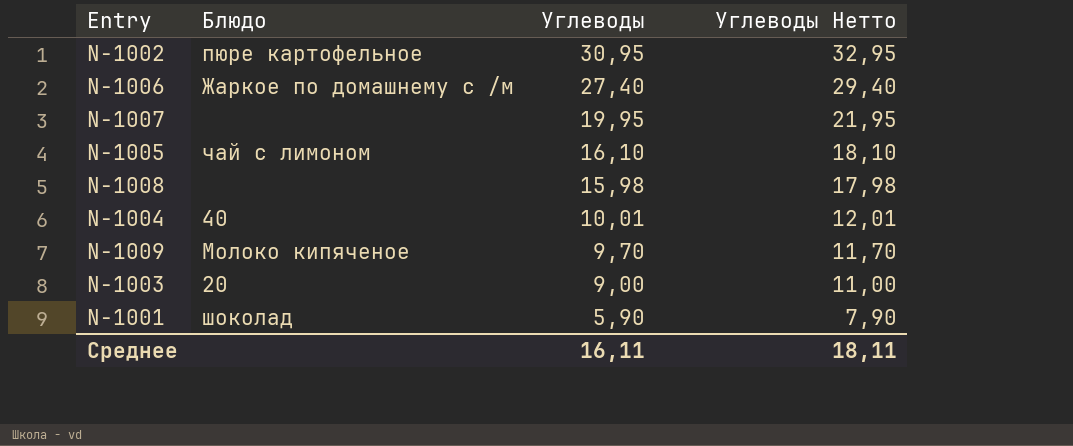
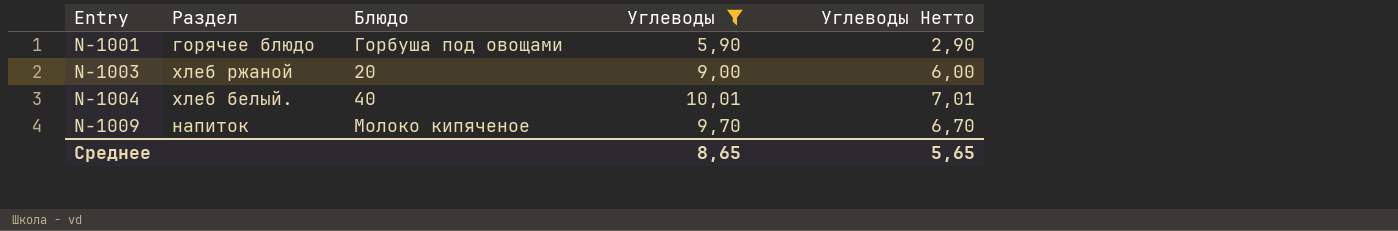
filter: none -> Углеводы <= 10,01
row order: Углеводы descending -> Entry ascending
column Раздел | position: none -> 2
column Углеводы Нетто | formula: [Углеводы] + 2 -> [Углеводы] - 3
N-1001 | Блюдо: шоколад -> Горбуша под овощами
Среднее | Углеводы: 16,11 -> 8,65
Среднее | Углеводы Нетто: 18,11 -> 5,65

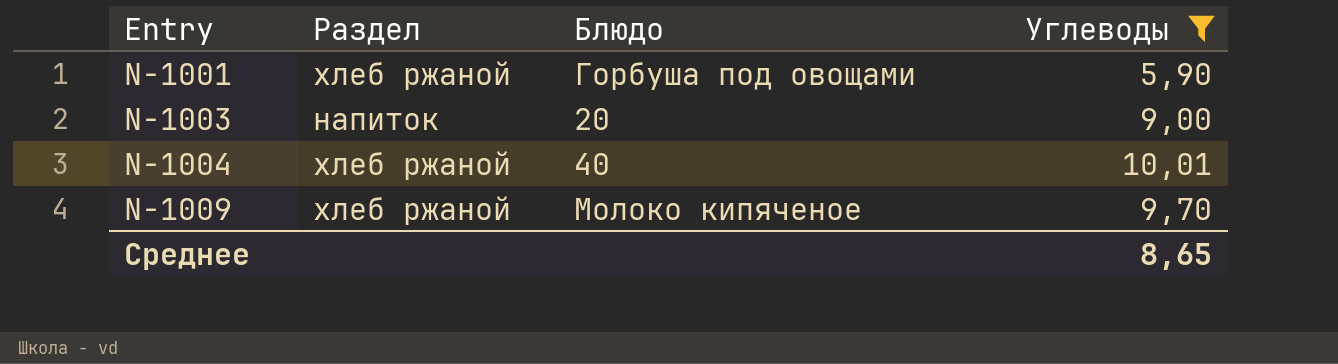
column Углеводы Нетто | formula: [Углеводы] - 3 -> none
N-1001 | Раздел: горячее блюдо -> хлеб ржаной
N-1003 | Раздел: хлеб ржаной -> напиток
N-1004 | Раздел: хлеб белый. -> хлеб ржаной
N-1009 | Раздел: напиток -> хлеб ржаной

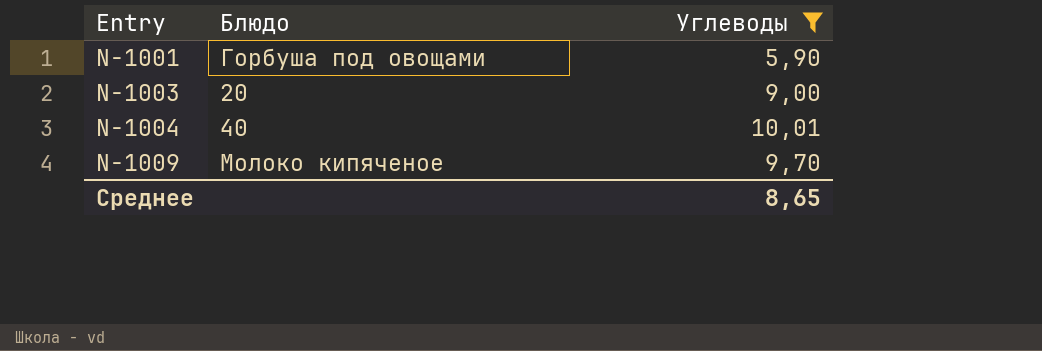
column Раздел | position: 2 -> none

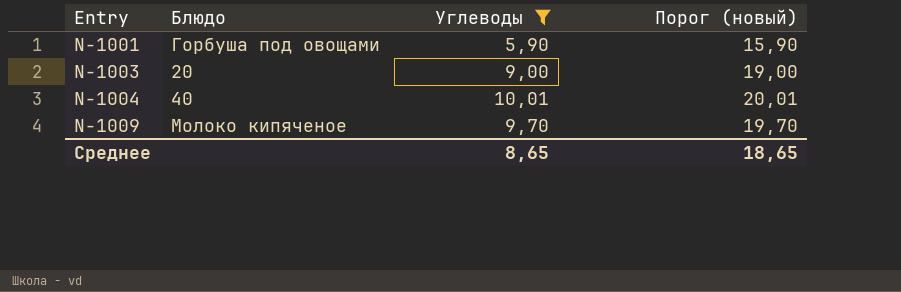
column Порог (новый) | formula: none -> [Углеводы] + 10

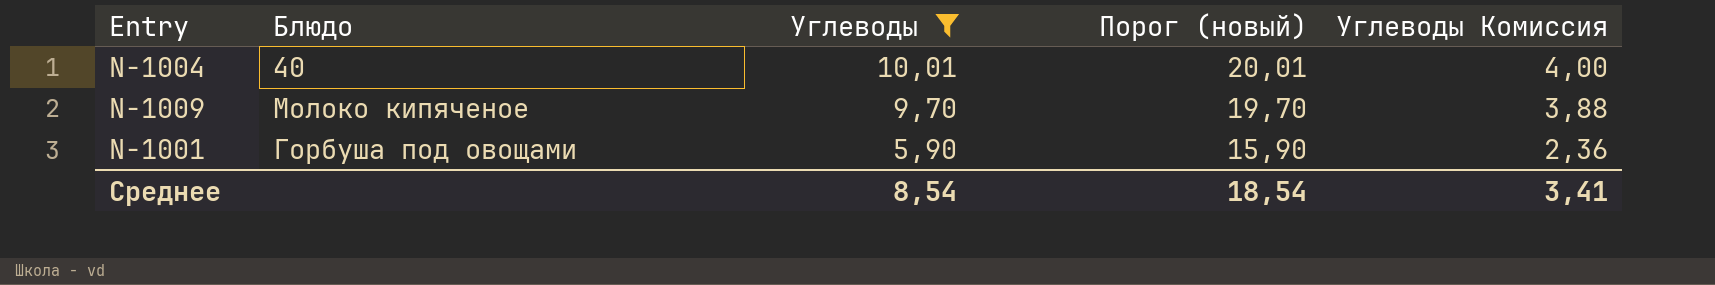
row order: Entry ascending -> Углеводы descending
column Углеводы Комиссия | formula: none -> [Углеводы] * 0,4
row N-1003: 20 | 9,00 | 19,00 -> none
Среднее | Углеводы: 8,65 -> 8,54
Среднее | Порог (новый): 18,65 -> 18,54

